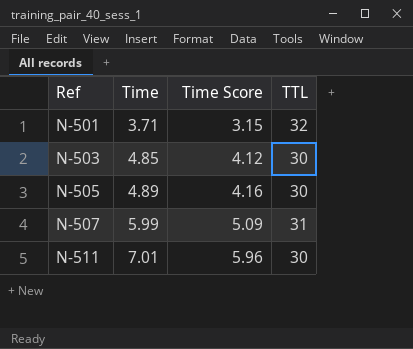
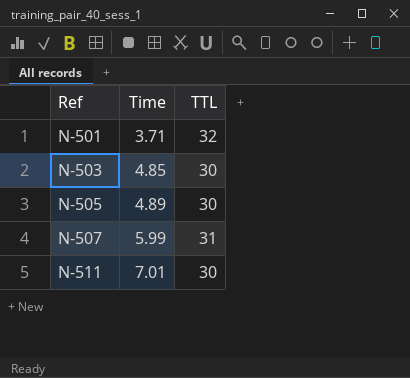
column Time Score | formula: [Time] * 0.85 -> none

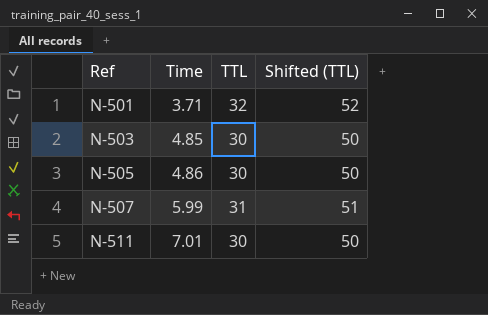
column Shifted (TTL) | formula: none -> [TTL] + 20
N-505 | Time: 4.89 -> 4.86

